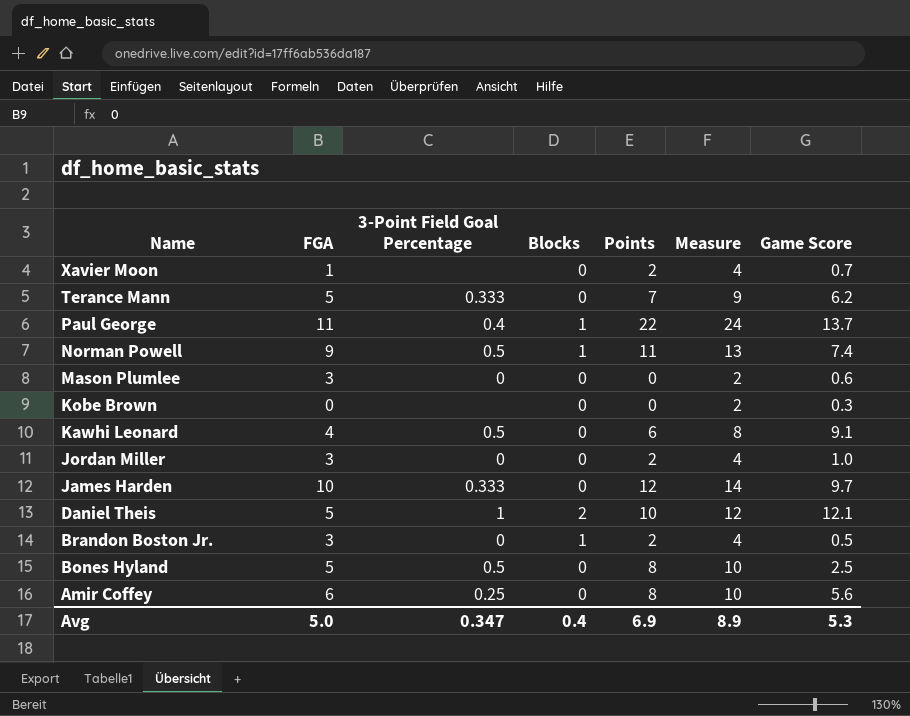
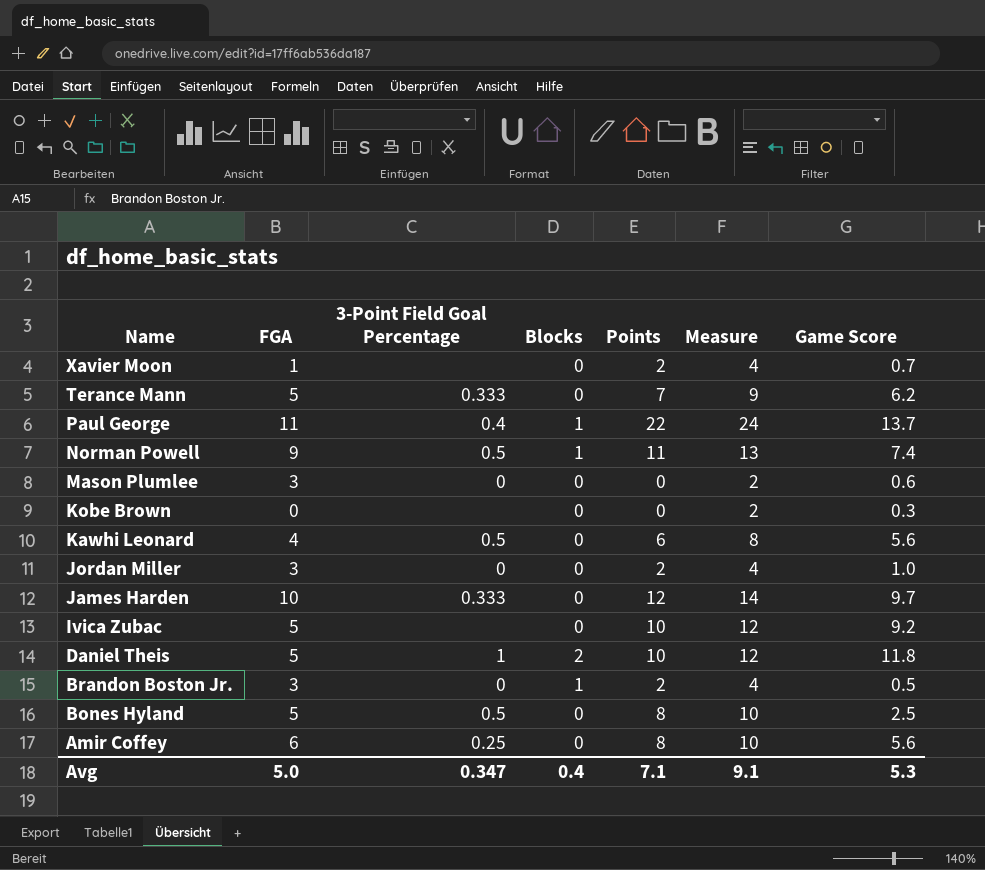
Kawhi Leonard | Game Score: 9.1 -> 5.6
row Ivica Zubac: none -> 5 | none | 0 | 10 | 12 | 9.2
Daniel Theis | Game Score: 12.1 -> 11.8
Avg | Points: 6.9 -> 7.1
Avg | Measure: 8.9 -> 9.1

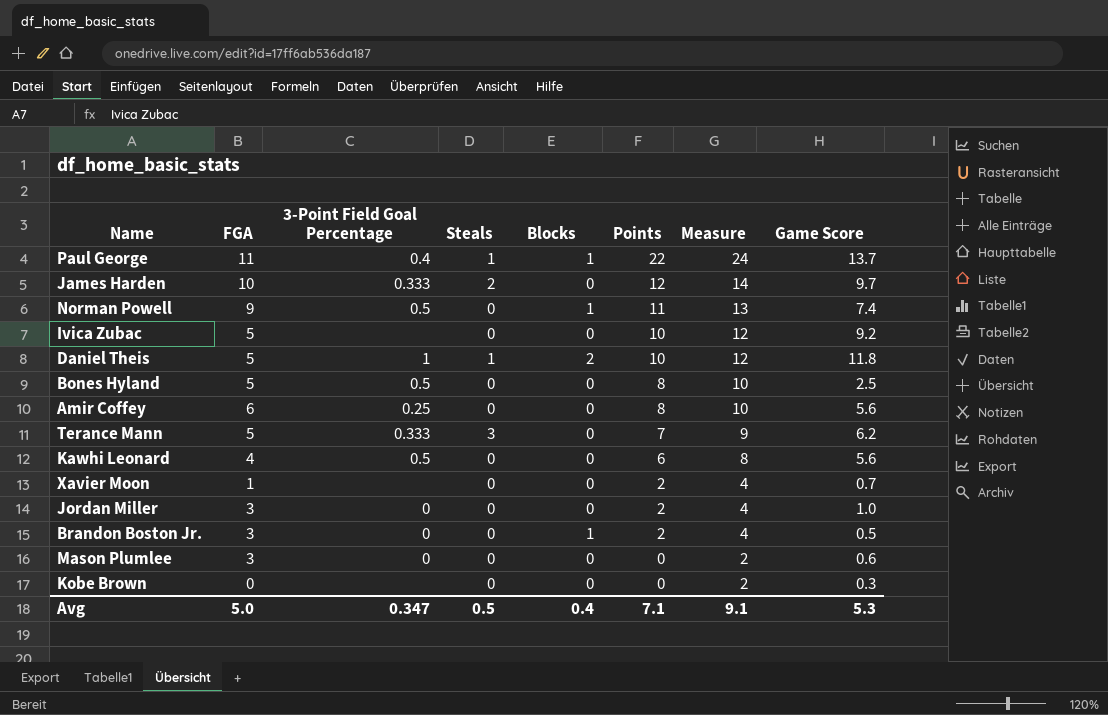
row order: Name descending -> Points descending
column Steals | position: none -> 4

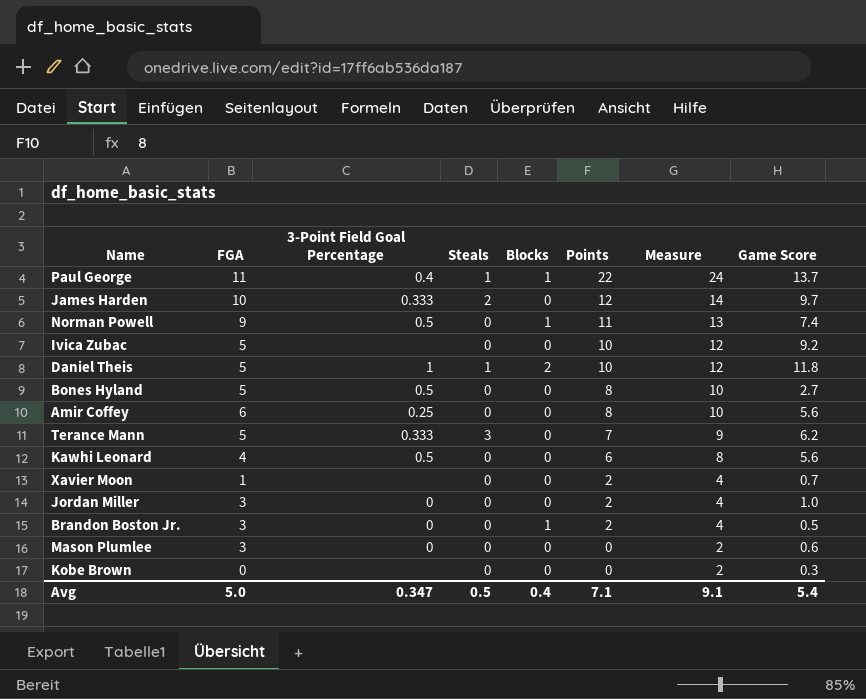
Bones Hyland | Game Score: 2.5 -> 2.7
Avg | Game Score: 5.3 -> 5.4

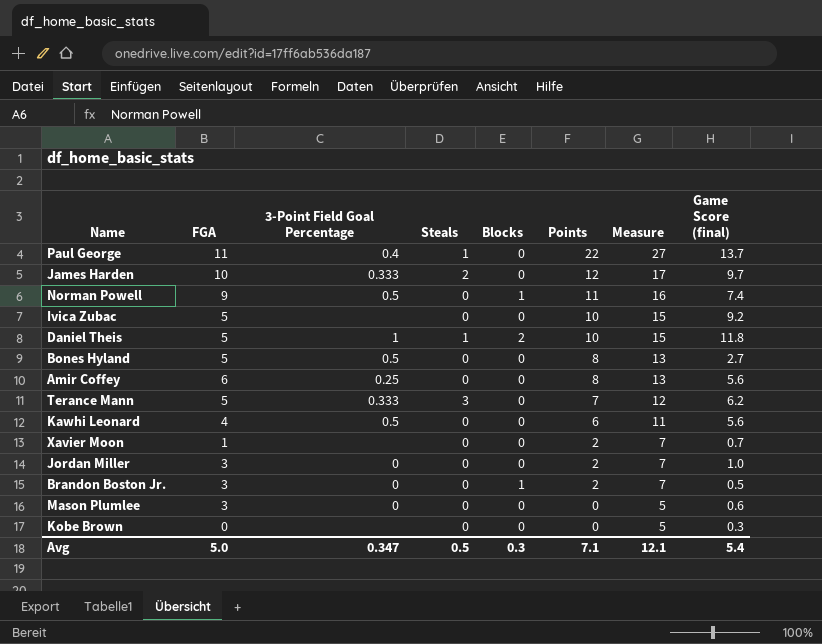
column Measure | formula: [Points] + 2 -> [Points] + 5
column name: Game Score -> Game Score (final)
Paul George | Blocks: 1 -> 0
Avg | Blocks: 0.4 -> 0.3
Avg | Measure: 9.1 -> 12.1

